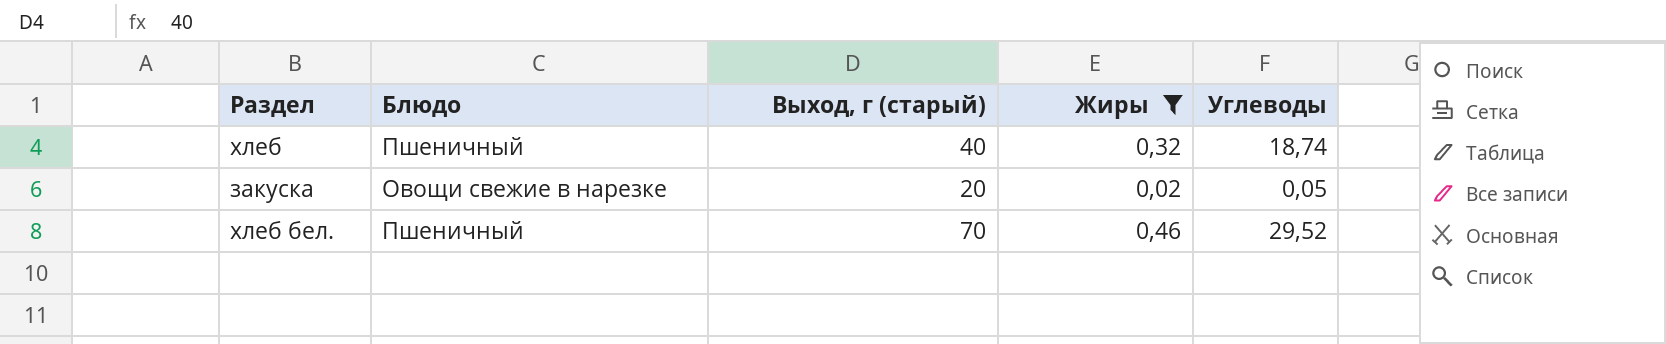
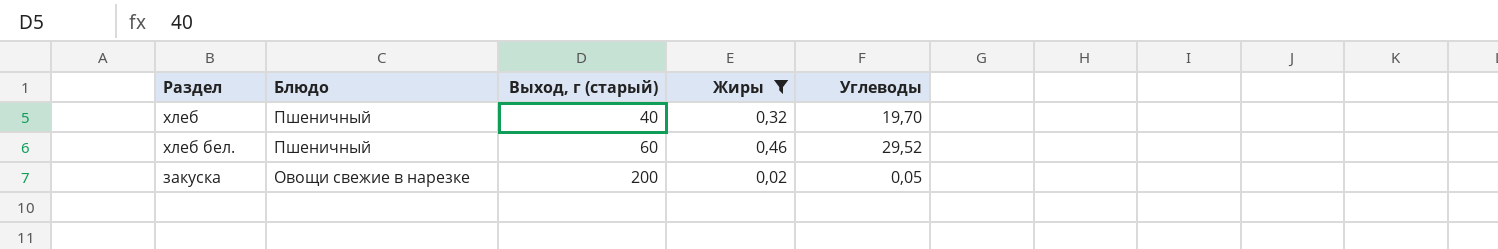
row order: none -> Блюдо descending
хлеб | Углеводы: 18,74 -> 19,70
хлеб бел. | Выход, г (старый): 70 -> 60
закуска | Выход, г (старый): 20 -> 200

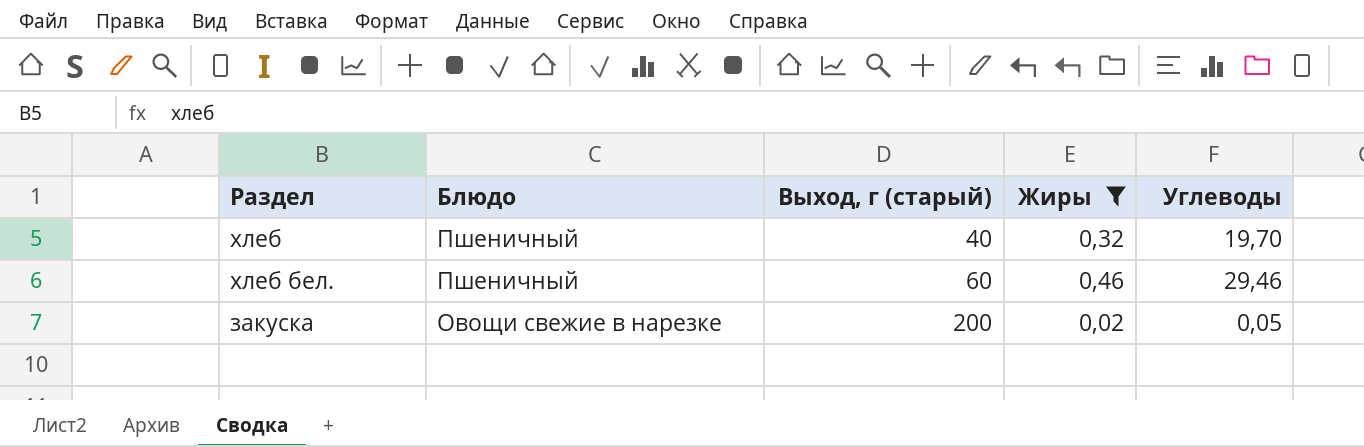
хлеб бел. | Углеводы: 29,52 -> 29,46

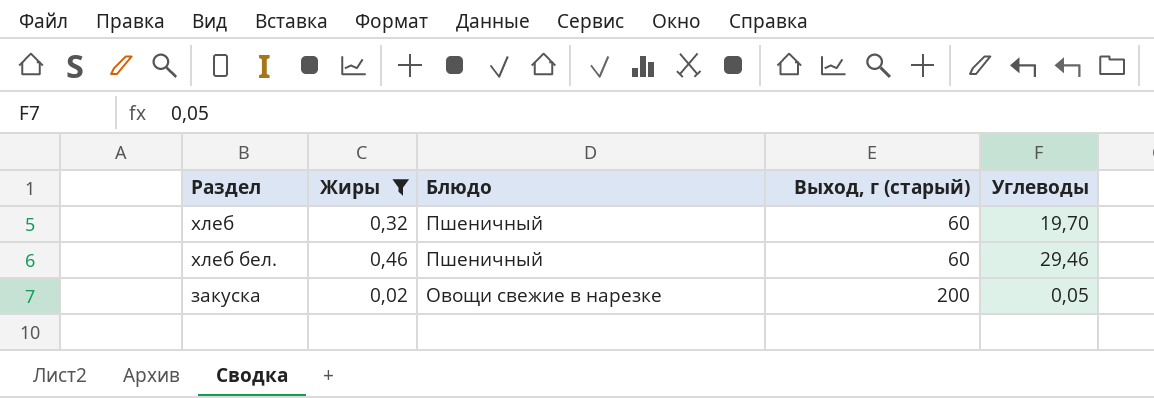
column Жиры | position: 4 -> 2
хлеб | Выход, г (старый): 40 -> 60

